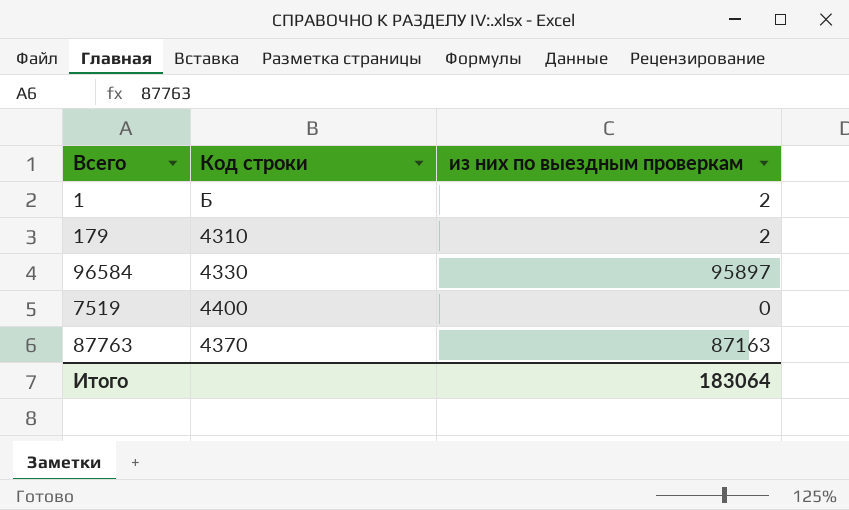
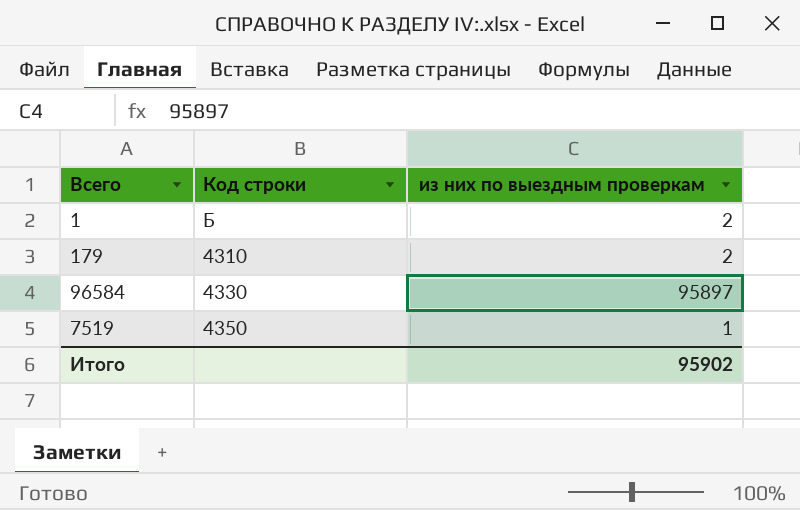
row 87763: 4370 | 87163 -> none
7519 | Код строки: 4400 -> 4350
7519 | из них по выездным проверкам: 0 -> 1
Итого | из них по выездным проверкам: 183064 -> 95902

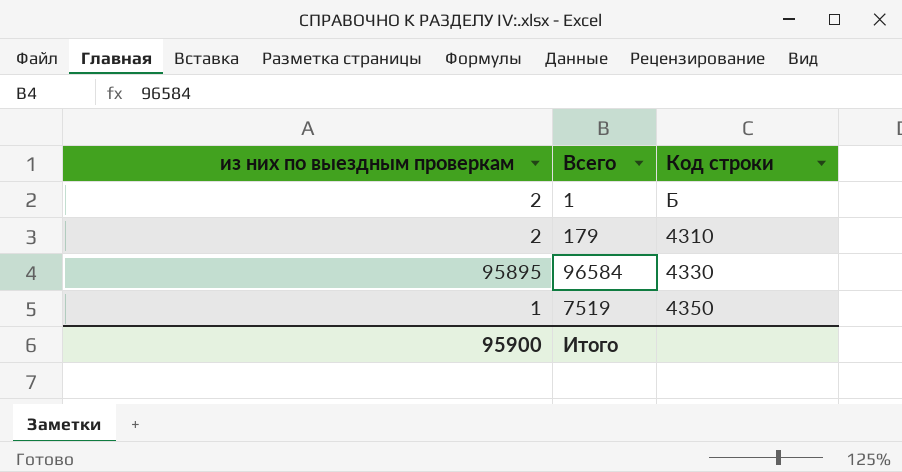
column из них по выездным проверкам | position: 3 -> 1
96584 | из них по выездным проверкам: 95897 -> 95895
Итого | из них по выездным проверкам: 95902 -> 95900

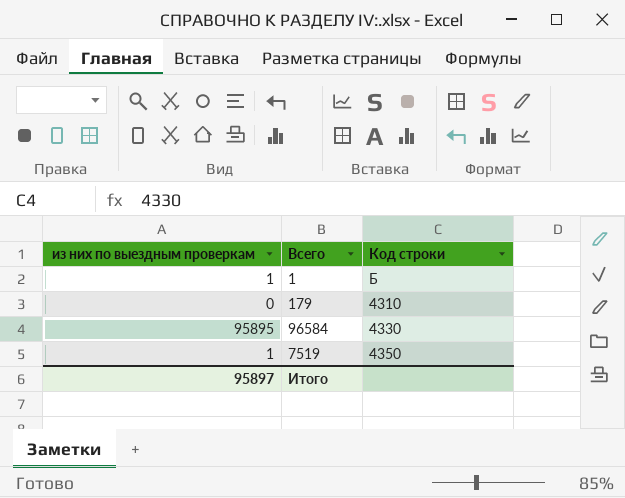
1 | из них по выездным проверкам: 2 -> 1
179 | из них по выездным проверкам: 2 -> 0
Итого | из них по выездным проверкам: 95900 -> 95897

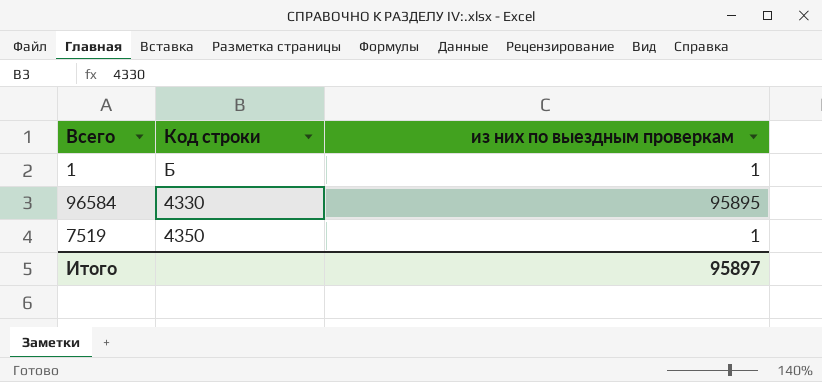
column из них по выездным проверкам | position: 1 -> 3
row 179: 0 | 4310 -> none

